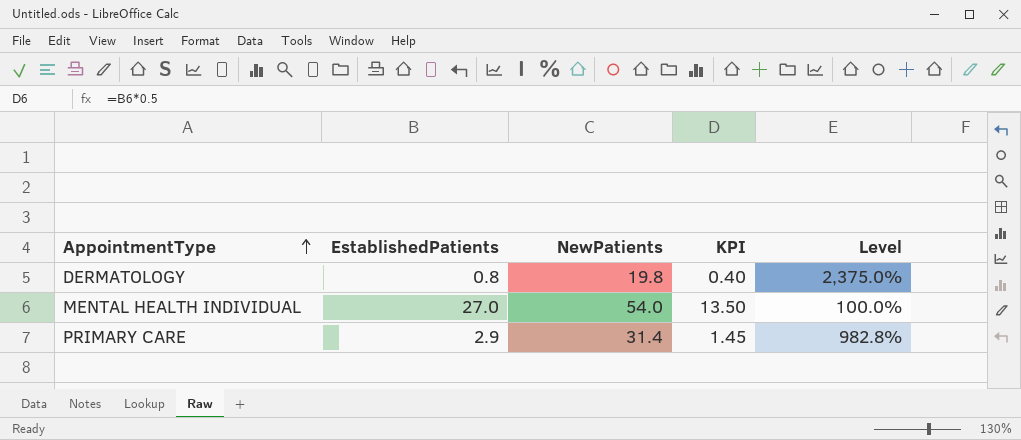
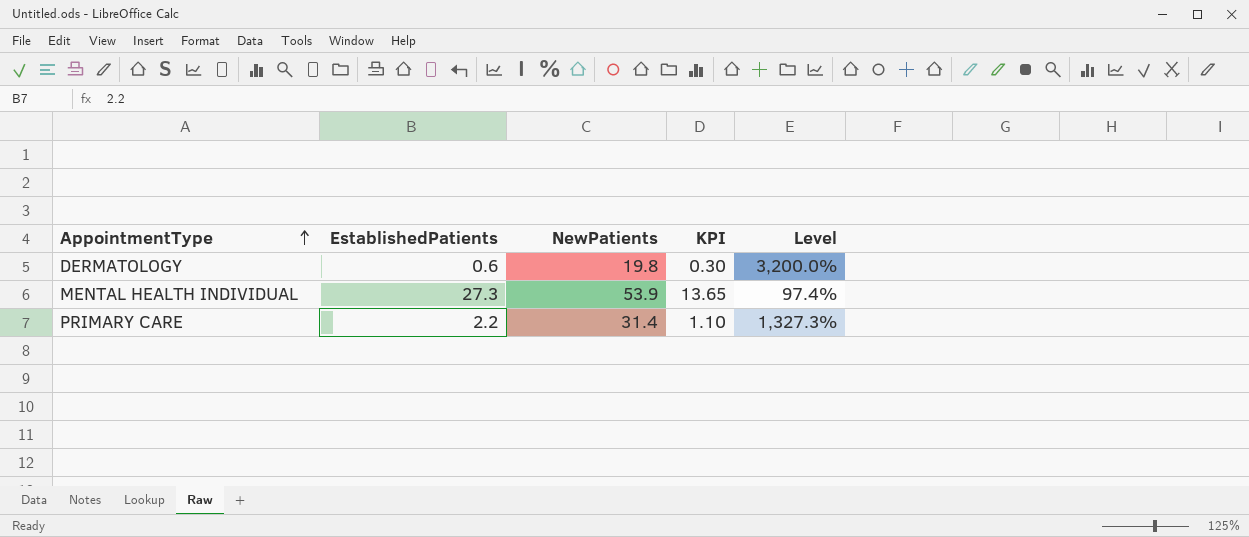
DERMATOLOGY | EstablishedPatients: 0.8 -> 0.6
DERMATOLOGY | KPI: 0.40 -> 0.30
DERMATOLOGY | Level: 2,375.0% -> 3,200.0%
MENTAL HEALTH INDIVIDUAL | EstablishedPatients: 27.0 -> 27.3
MENTAL HEALTH INDIVIDUAL | NewPatients: 54.0 -> 53.9
MENTAL HEALTH INDIVIDUAL | KPI: 13.50 -> 13.65
MENTAL HEALTH INDIVIDUAL | Level: 100.0% -> 97.4%
PRIMARY CARE | EstablishedPatients: 2.9 -> 2.2
PRIMARY CARE | KPI: 1.45 -> 1.10
PRIMARY CARE | Level: 982.8% -> 1,327.3%

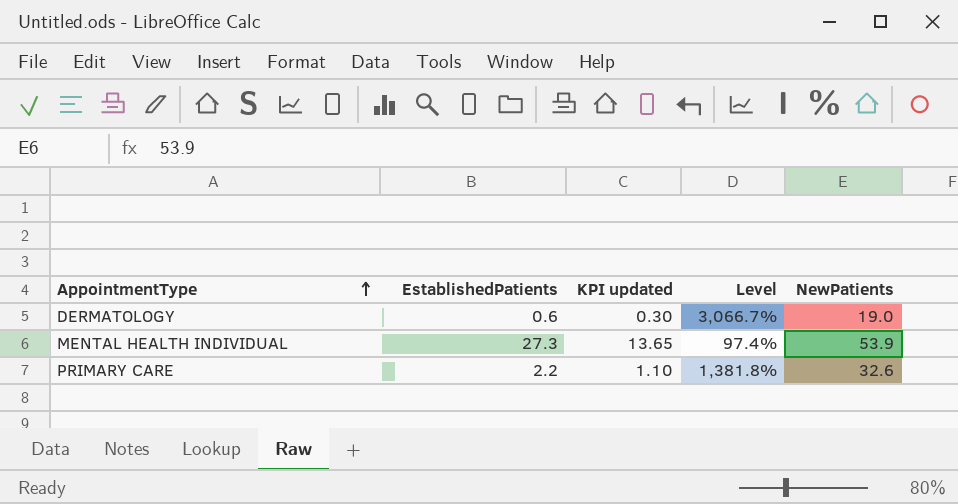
column name: KPI -> KPI updated
column NewPatients | position: 3 -> 5
DERMATOLOGY | Level: 3,200.0% -> 3,066.7%
DERMATOLOGY | NewPatients: 19.8 -> 19.0
PRIMARY CARE | Level: 1,327.3% -> 1,381.8%
PRIMARY CARE | NewPatients: 31.4 -> 32.6

